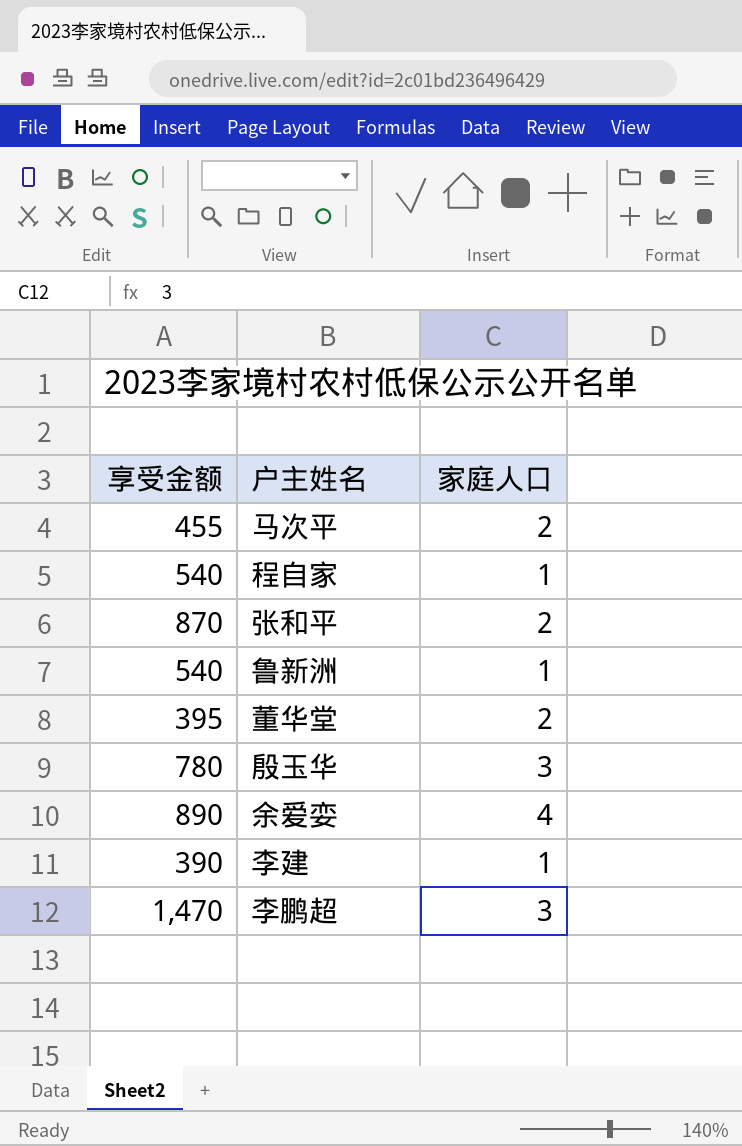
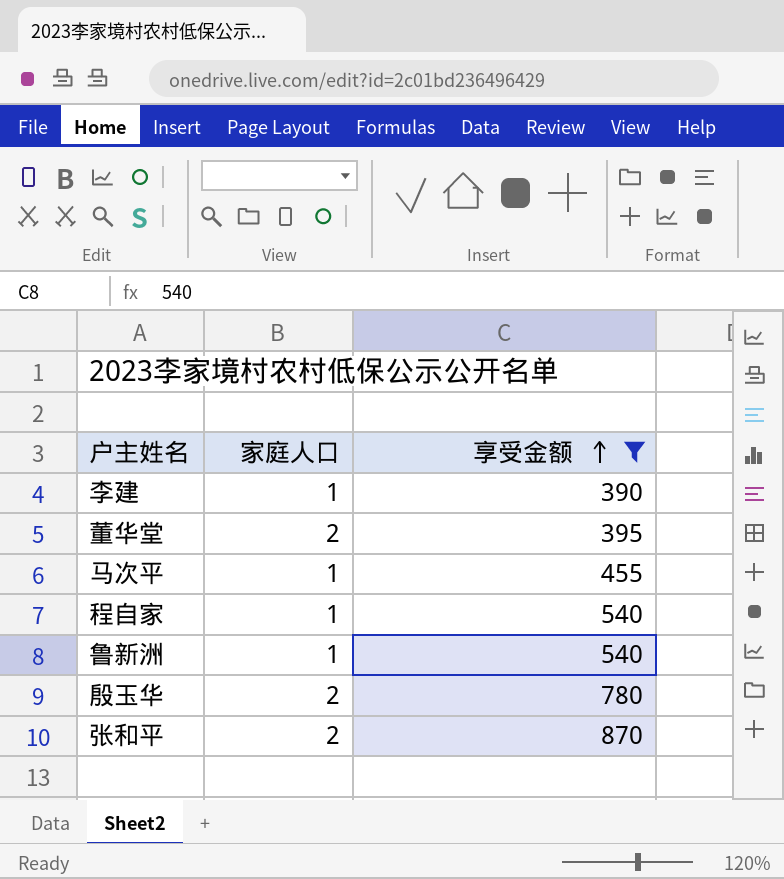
filter: none -> 享受金额 <= 870
row order: none -> 享受金额 ascending
column 享受金额 | position: 1 -> 3
马次平 | 家庭人口: 2 -> 1
殷玉华 | 家庭人口: 3 -> 2

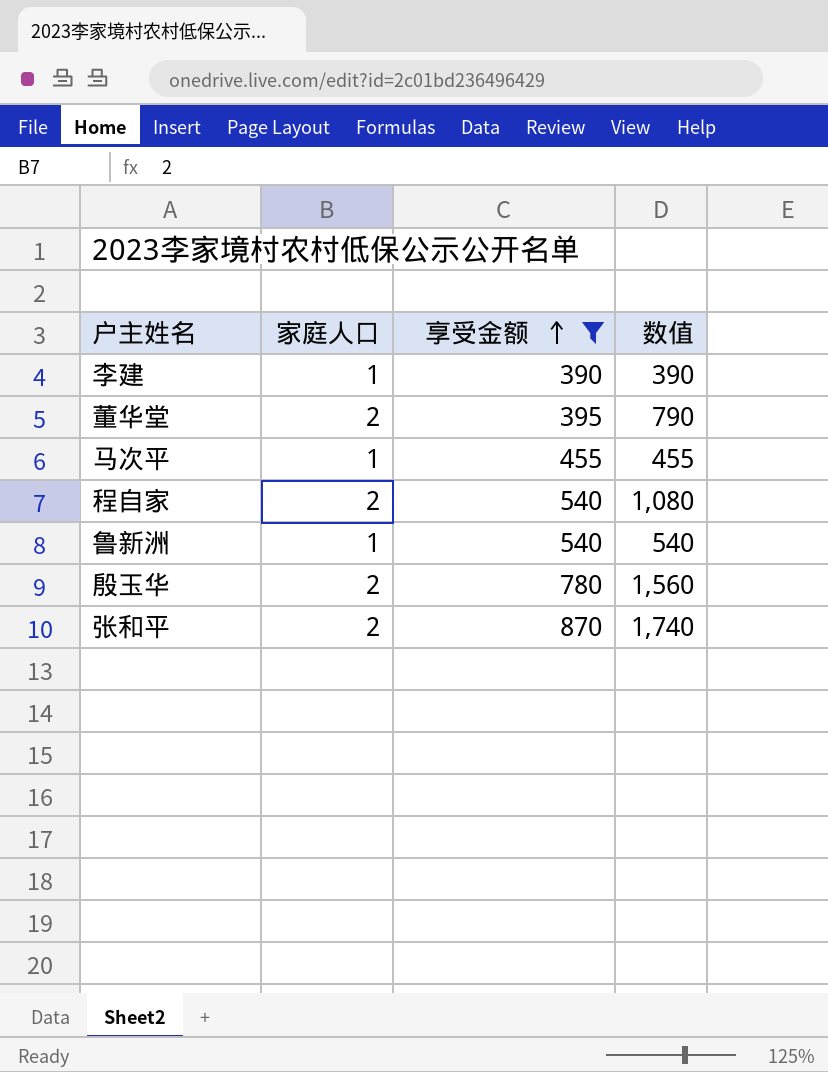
column 数值 | formula: none -> [家庭人口] * [享受金额]
程自家 | 家庭人口: 1 -> 2

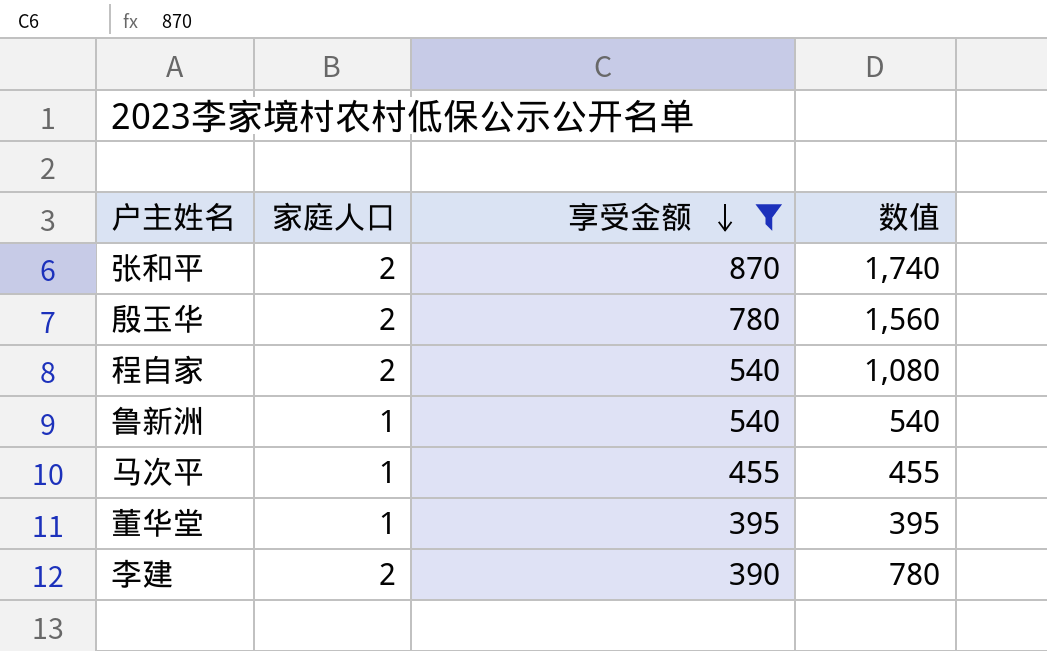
row order: 享受金额 ascending -> 享受金额 descending
董华堂 | 家庭人口: 2 -> 1
董华堂 | 数值: 790 -> 395
李建 | 家庭人口: 1 -> 2
李建 | 数值: 390 -> 780

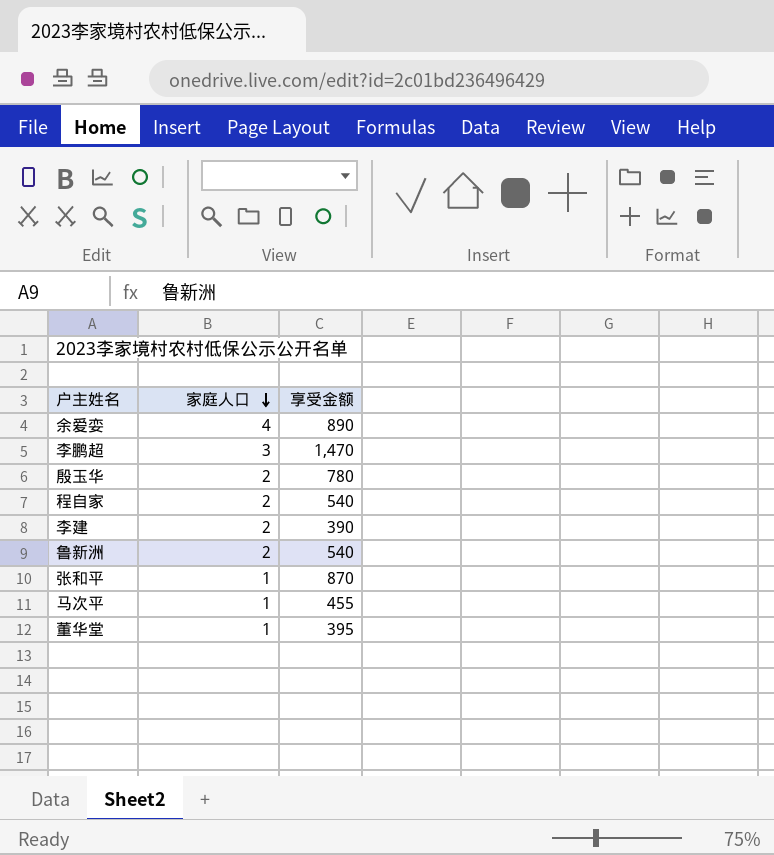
filter: 享受金额 <= 870 -> none
row order: 享受金额 descending -> 家庭人口 descending
column 数值 | formula: [家庭人口] * [享受金额] -> none
鲁新洲 | 家庭人口: 1 -> 2
张和平 | 家庭人口: 2 -> 1

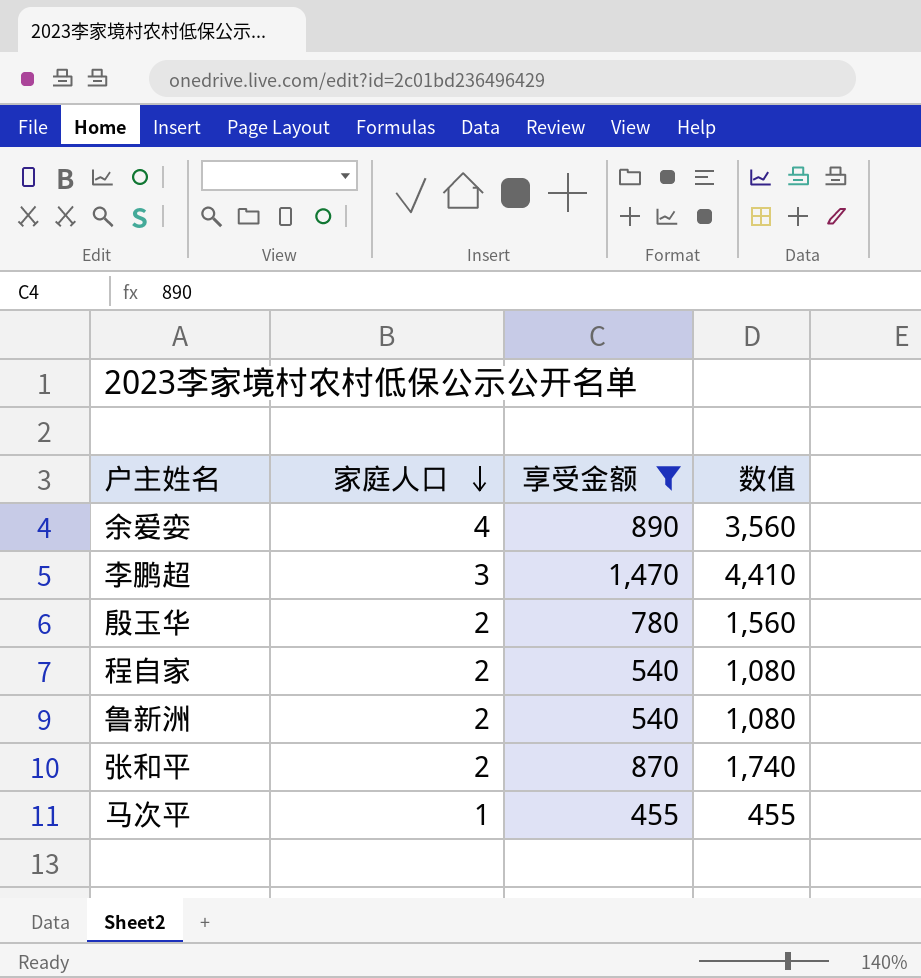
filter: none -> 享受金额 >= 455
column 数值 | formula: none -> [家庭人口] * [享受金额]
张和平 | 家庭人口: 1 -> 2

